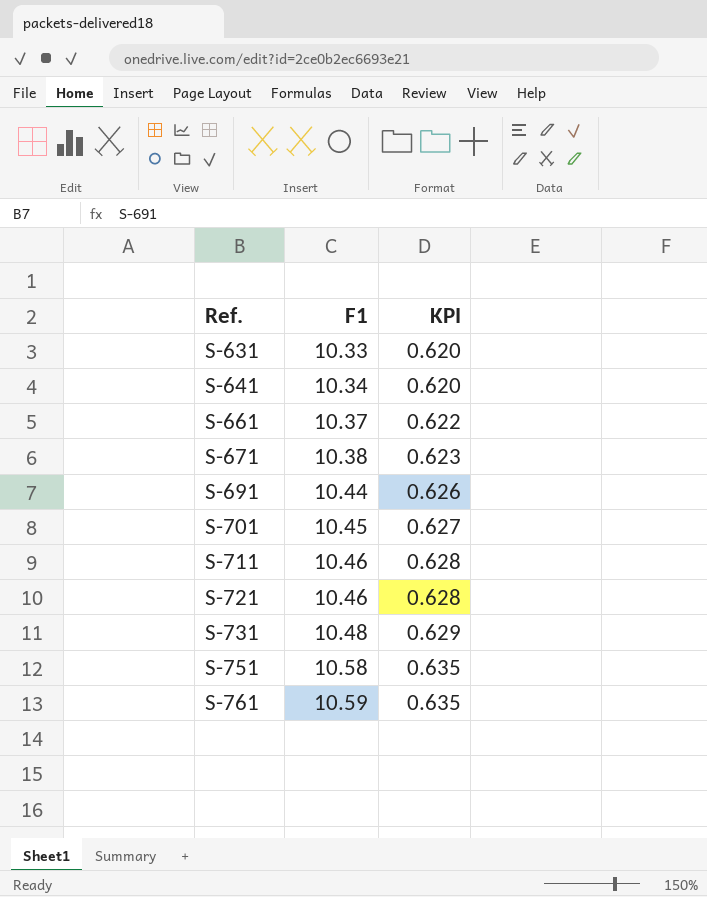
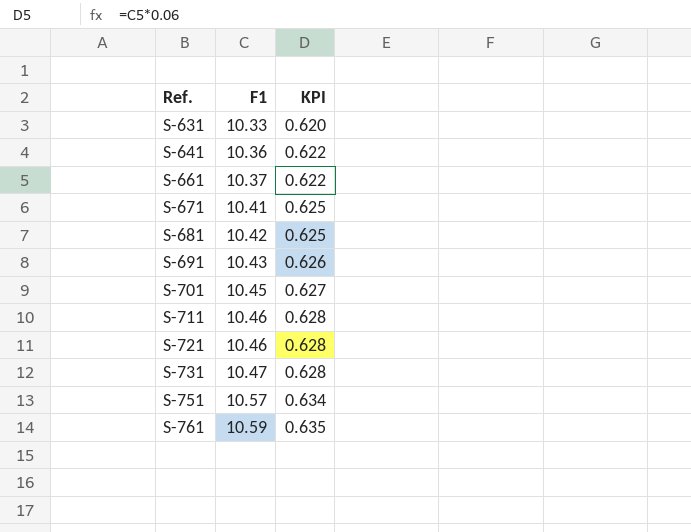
S-641 | F1: 10.34 -> 10.36
S-641 | KPI: 0.620 -> 0.622
S-671 | F1: 10.38 -> 10.41
S-671 | KPI: 0.623 -> 0.625
row S-681: none -> 10.42 | 0.625
S-691 | F1: 10.44 -> 10.43
S-731 | F1: 10.48 -> 10.47
S-731 | KPI: 0.629 -> 0.628
S-751 | F1: 10.58 -> 10.57
S-751 | KPI: 0.635 -> 0.634

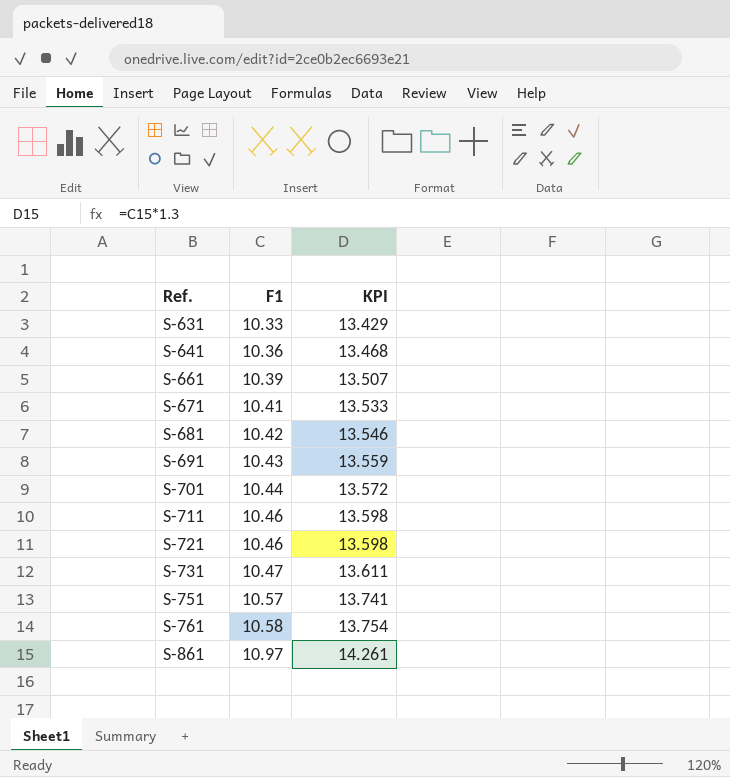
column KPI | formula: [F1] * 0.06 -> [F1] * 1.3
S-661 | F1: 10.37 -> 10.39
S-701 | F1: 10.45 -> 10.44
S-761 | F1: 10.59 -> 10.58
row S-861: none -> 10.97 | 14.261

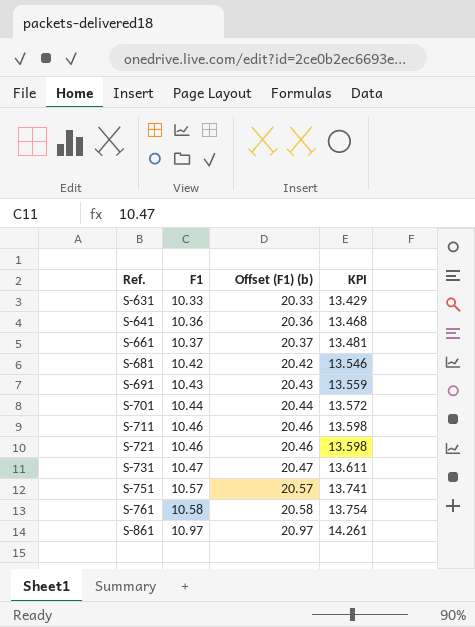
column Offset (F1) (b) | formula: none -> [F1] + 10
row S-671: 10.41 | 13.533 -> none
S-661 | F1: 10.39 -> 10.37
S-661 | KPI: 13.507 -> 13.481

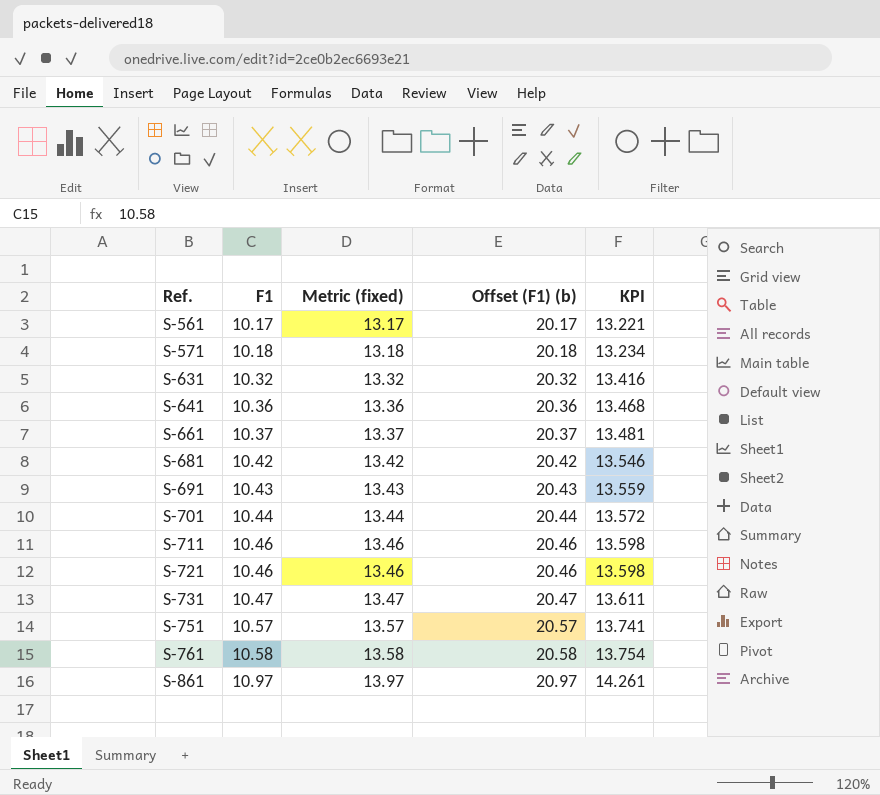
column Metric (fixed) | formula: none -> [F1] + 3
row S-561: none -> 10.17 | 13.17 | 20.17 | 13.221
row S-571: none -> 10.18 | 13.18 | 20.18 | 13.234
S-631 | F1: 10.33 -> 10.32
S-631 | Offset (F1) (b): 20.33 -> 20.32
S-631 | KPI: 13.429 -> 13.416

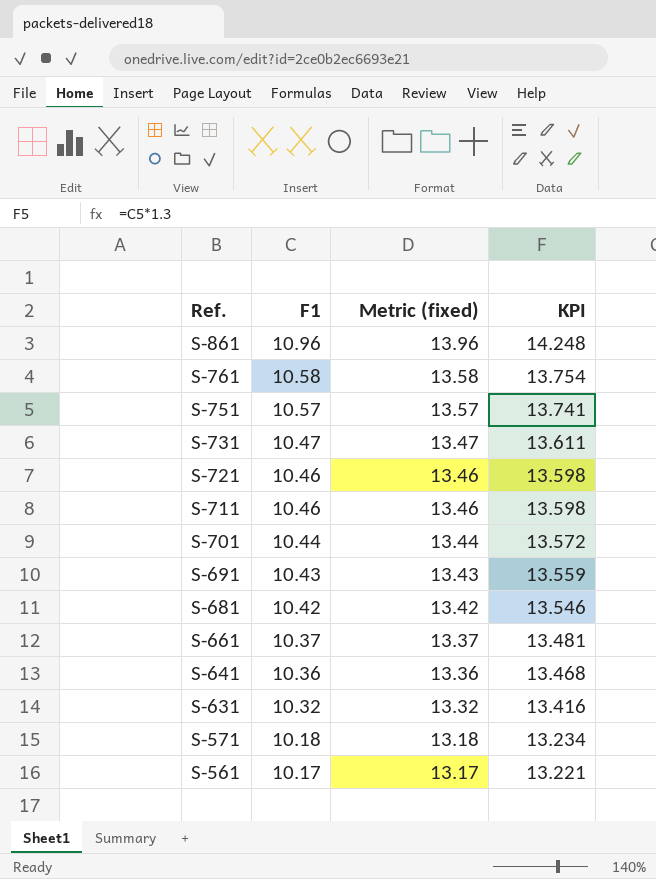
row order: Ref. ascending -> Ref. descending
column Offset (F1) (b) | formula: [F1] + 10 -> none
S-861 | F1: 10.97 -> 10.96
S-861 | Metric (fixed): 13.97 -> 13.96
S-861 | KPI: 14.261 -> 14.248

